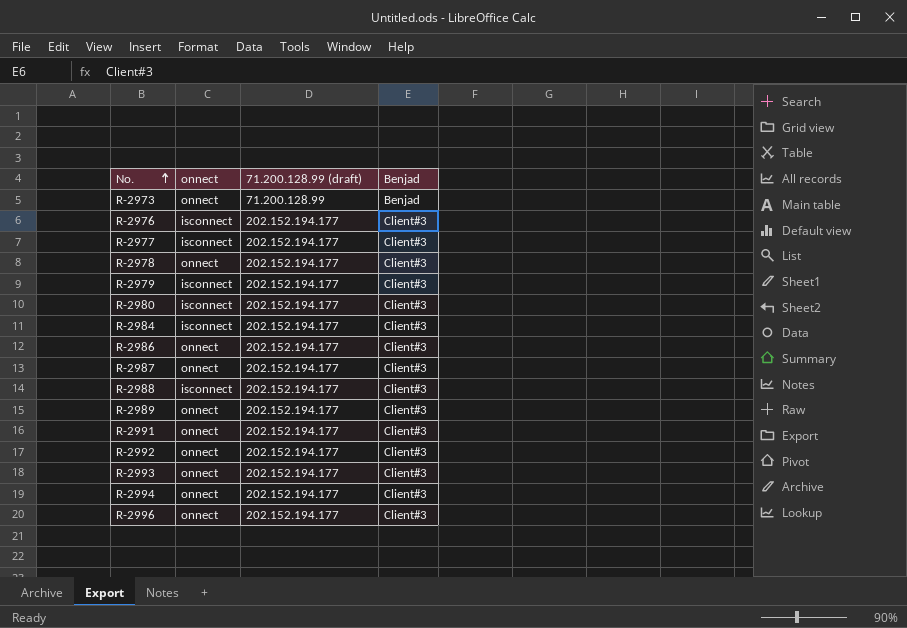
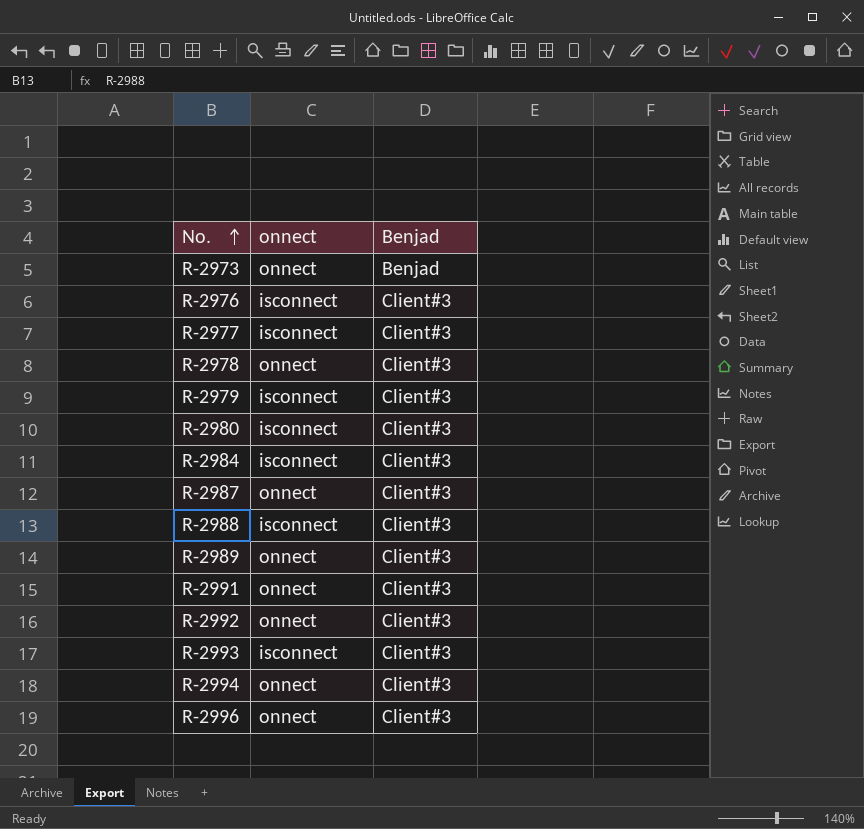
column 71.200.128.99 (draft) | position: 3 -> none
row R-2986: onnect | 202.152.194.177 | Client#3 -> none
R-2993 | onnect: onnect -> isconnect

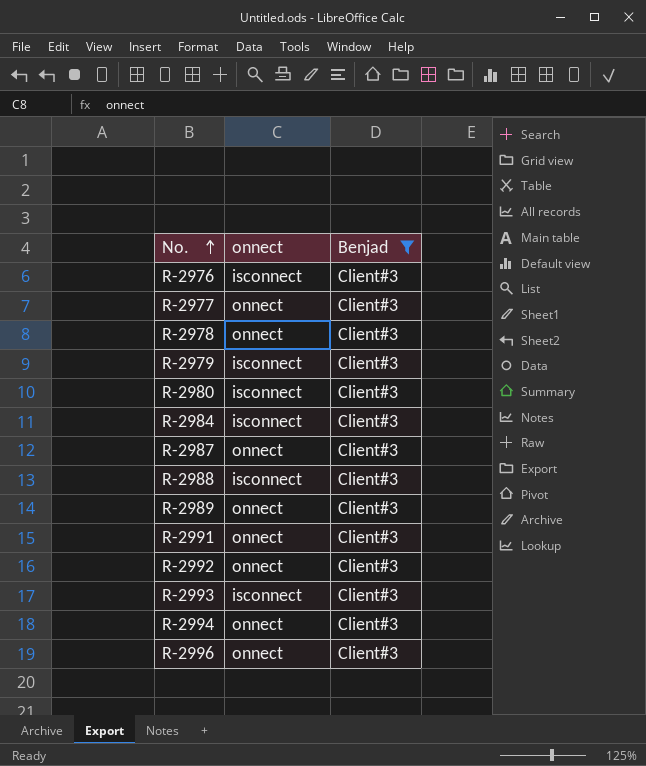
filter: none -> Benjad = Client#3
R-2977 | onnect: isconnect -> onnect

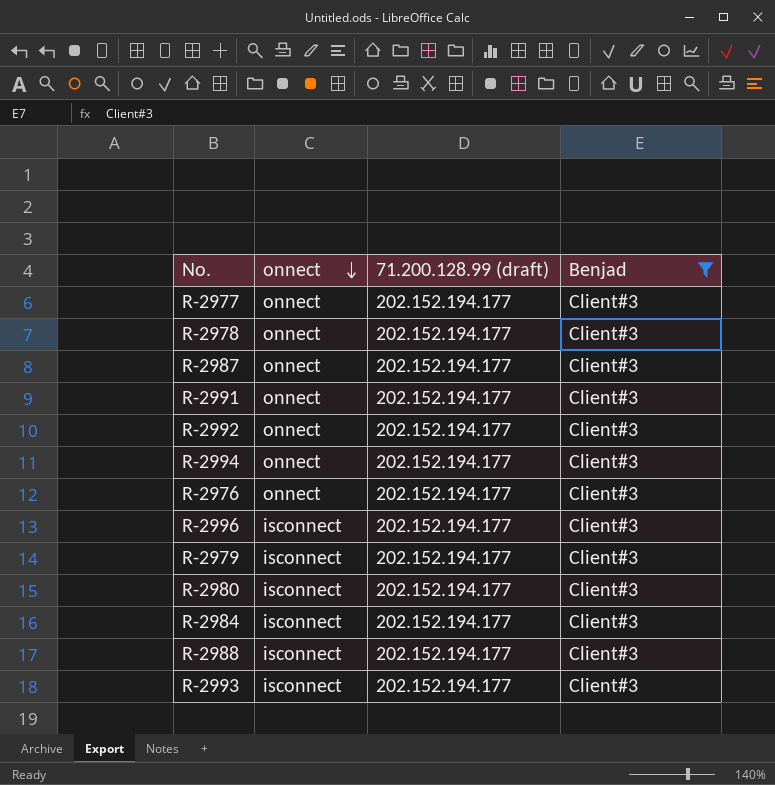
row order: No. ascending -> onnect descending
column 71.200.128.99 (draft) | position: none -> 3
row R-2989: onnect | Client#3 -> none
R-2976 | onnect: isconnect -> onnect
R-2996 | onnect: onnect -> isconnect

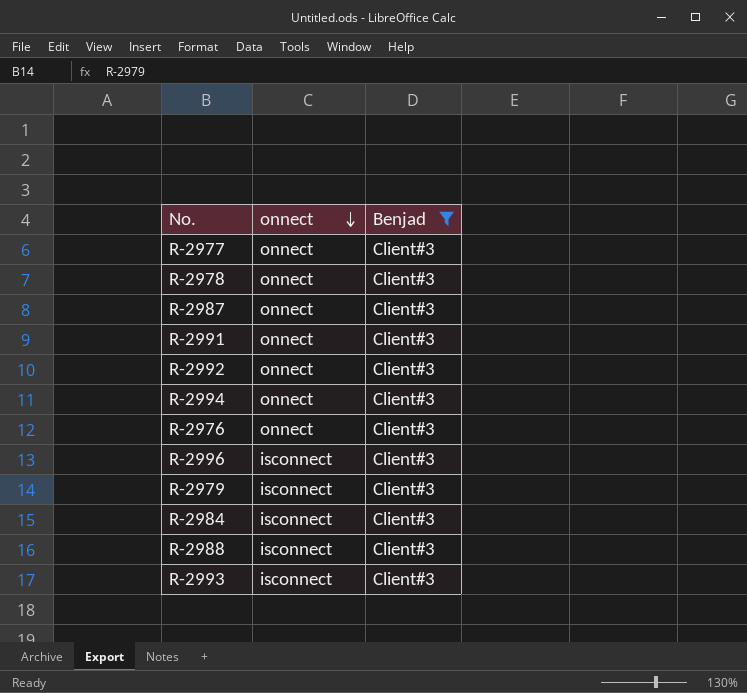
column 71.200.128.99 (draft) | position: 3 -> none
row R-2980: isconnect | 202.152.194.177 | Client#3 -> none

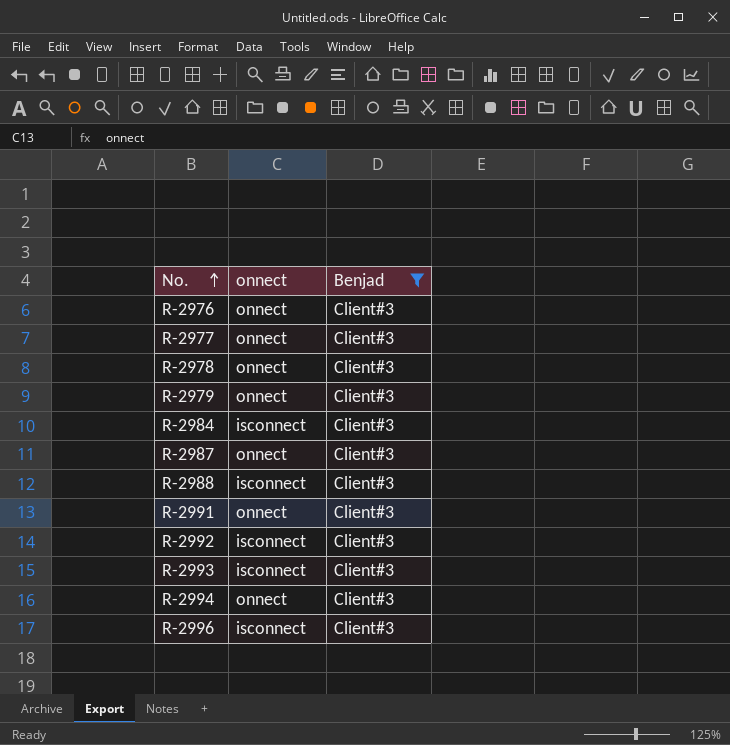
row order: onnect descending -> No. ascending
R-2979 | onnect: isconnect -> onnect
R-2992 | onnect: onnect -> isconnect

